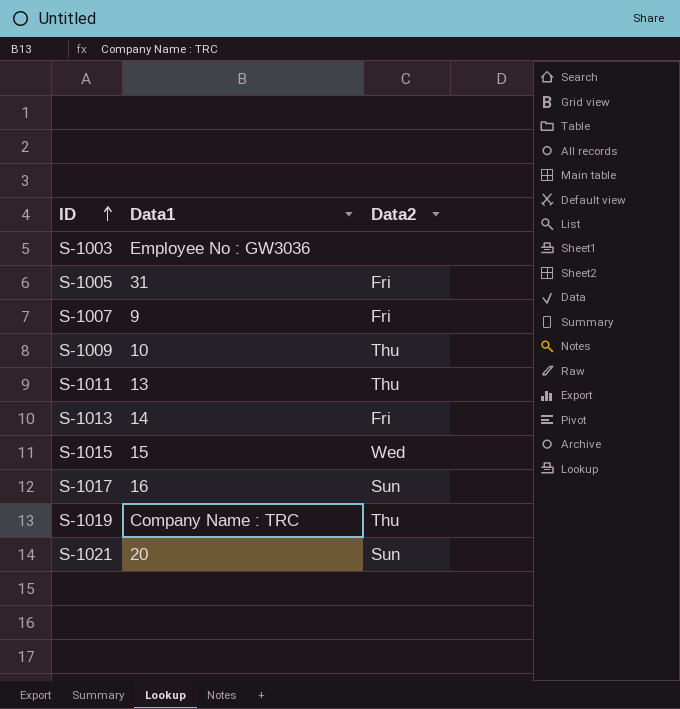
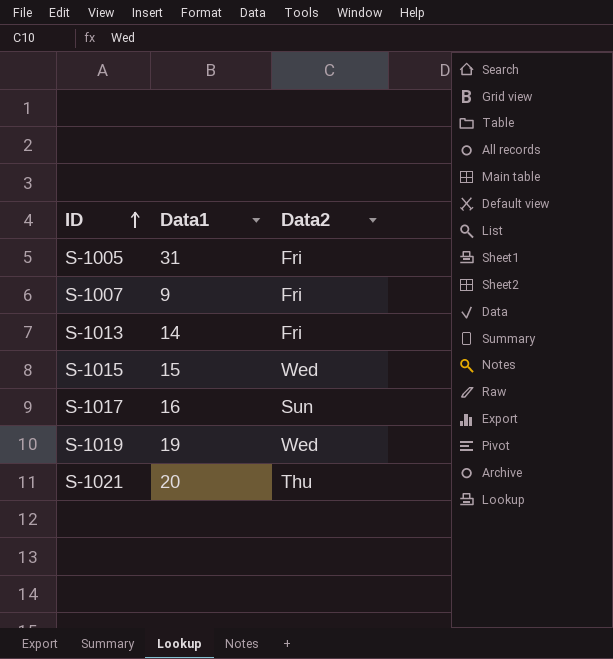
row S-1003: Employee No : GW3036 | none -> none
row S-1009: 10 | Thu -> none
row S-1011: 13 | Thu -> none
S-1019 | Data1: Company Name : TRC -> 19
S-1019 | Data2: Thu -> Wed
S-1021 | Data2: Sun -> Thu

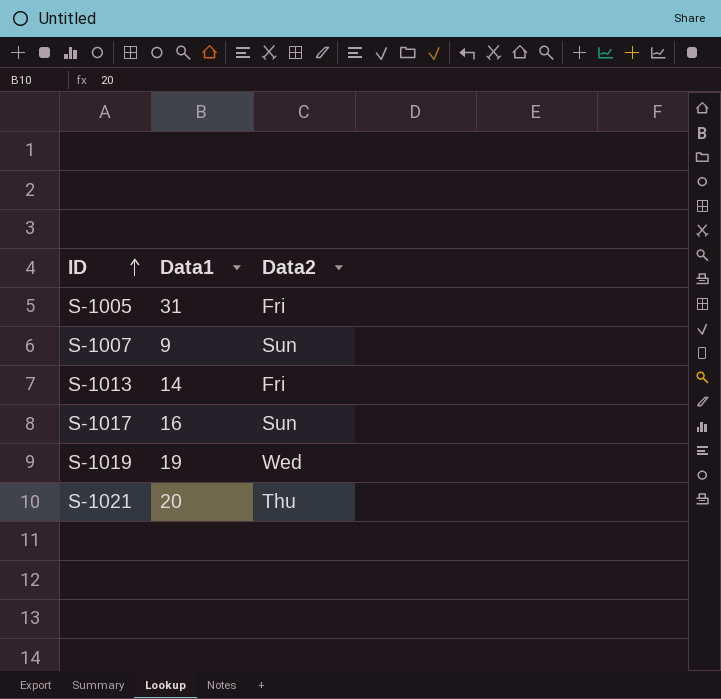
row S-1015: 15 | Wed -> none
S-1007 | Data2: Fri -> Sun

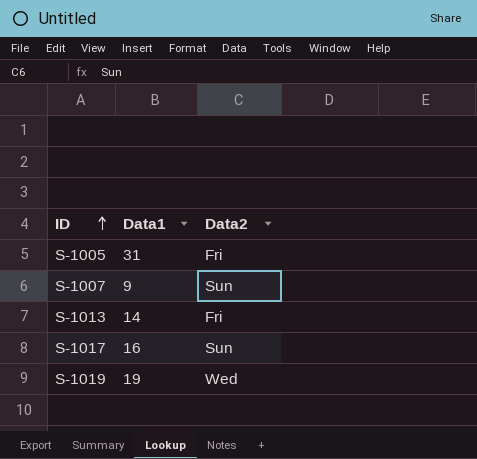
row S-1021: 20 | Thu -> none

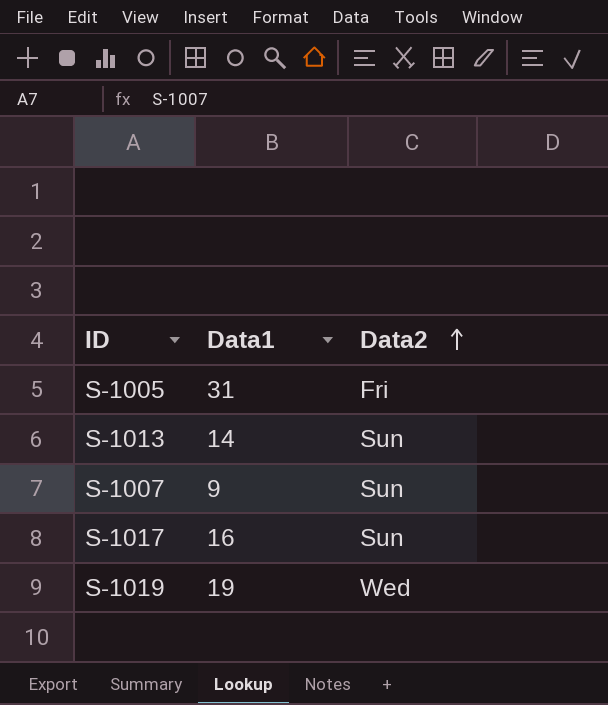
row order: ID ascending -> Data2 ascending
S-1013 | Data2: Fri -> Sun

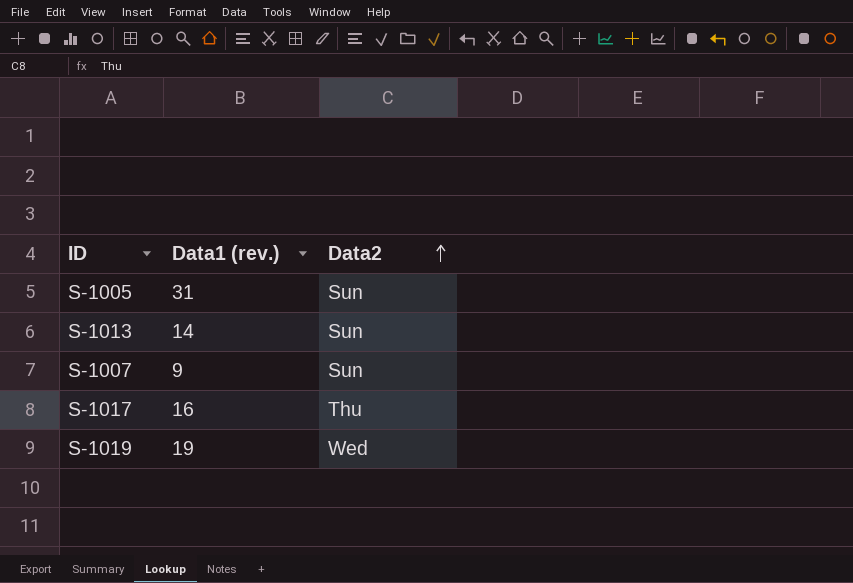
column name: Data1 -> Data1 (rev.)
S-1005 | Data2: Fri -> Sun
S-1017 | Data2: Sun -> Thu

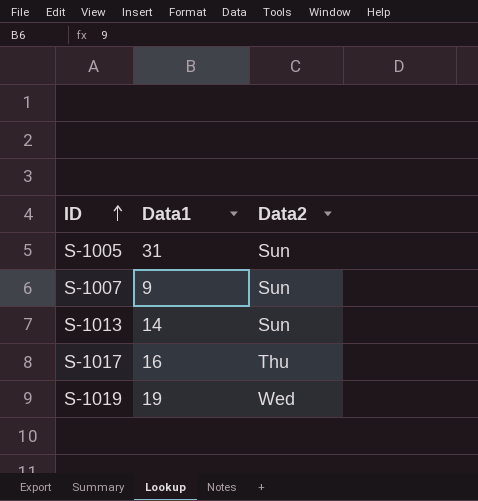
row order: Data2 ascending -> ID ascending
column name: Data1 (rev.) -> Data1

